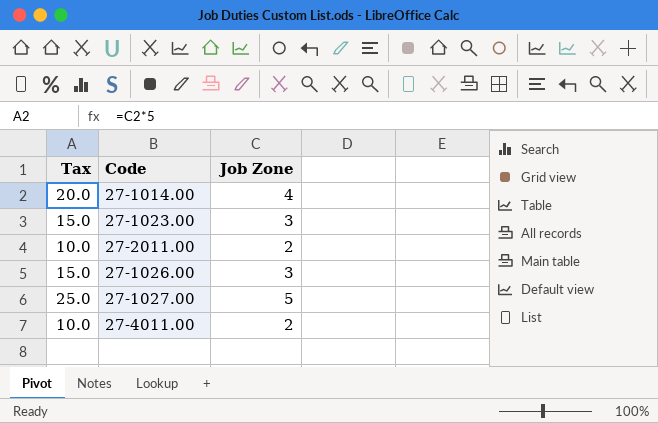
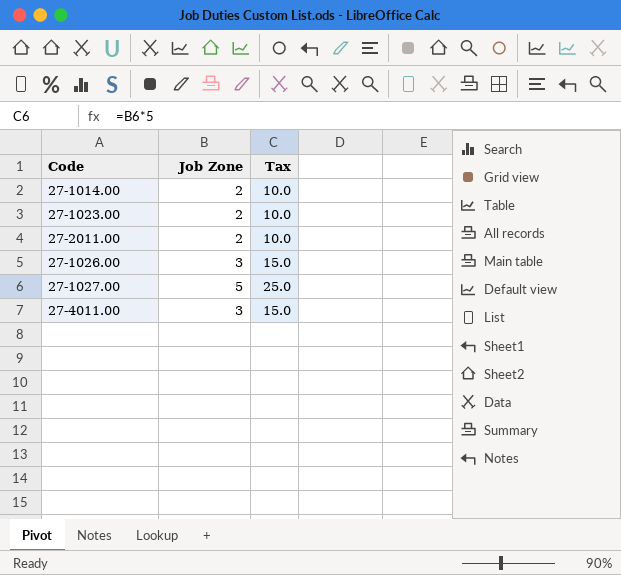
column Tax | position: 1 -> 3
27-1014.00 | Job Zone: 4 -> 2
27-1014.00 | Tax: 20.0 -> 10.0
27-1023.00 | Job Zone: 3 -> 2
27-1023.00 | Tax: 15.0 -> 10.0
27-4011.00 | Job Zone: 2 -> 3
27-4011.00 | Tax: 10.0 -> 15.0

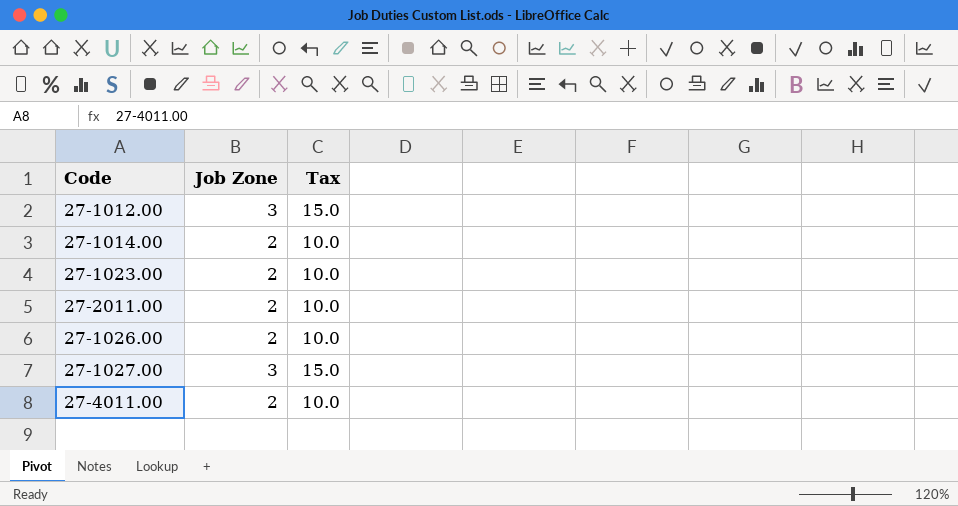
row 27-1012.00: none -> 3 | 15.0
27-1026.00 | Job Zone: 3 -> 2
27-1026.00 | Tax: 15.0 -> 10.0
27-1027.00 | Job Zone: 5 -> 3
27-1027.00 | Tax: 25.0 -> 15.0
27-4011.00 | Job Zone: 3 -> 2
27-4011.00 | Tax: 15.0 -> 10.0

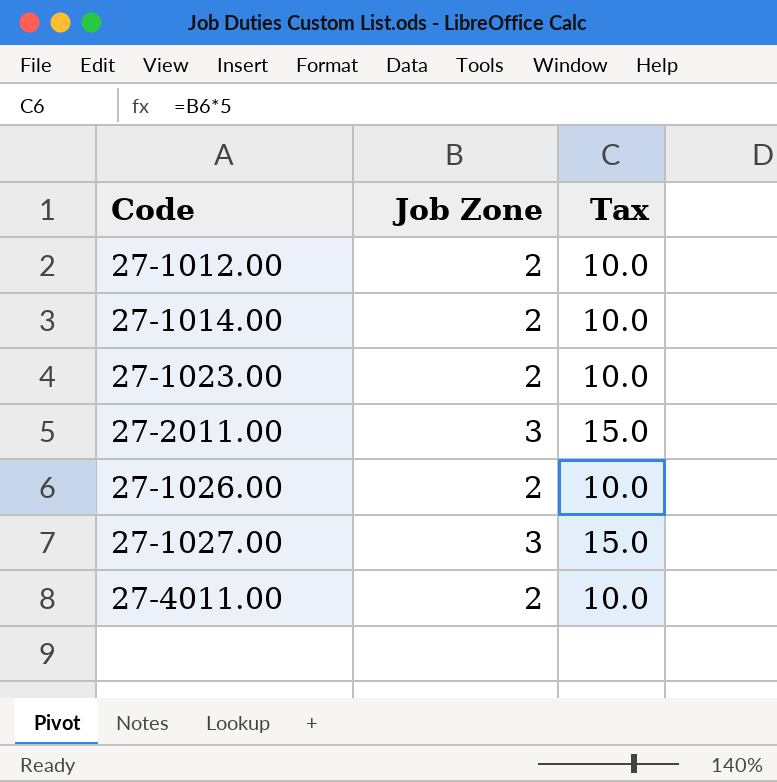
27-1012.00 | Job Zone: 3 -> 2
27-1012.00 | Tax: 15.0 -> 10.0
27-2011.00 | Job Zone: 2 -> 3
27-2011.00 | Tax: 10.0 -> 15.0

